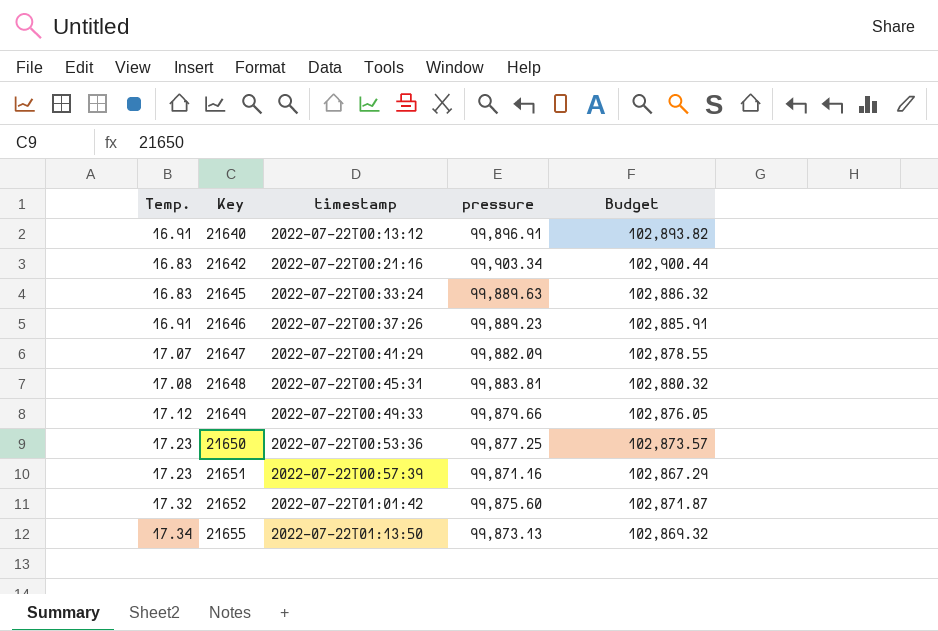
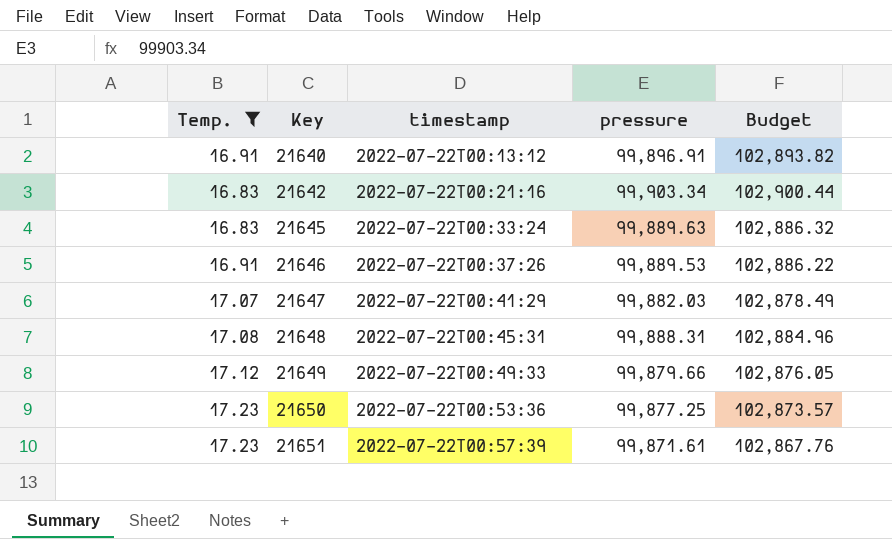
filter: none -> Temp. <= 17.23
21646 | pressure: 99,889.23 -> 99,889.53
21646 | Budget: 102,885.91 -> 102,886.22
21647 | pressure: 99,882.09 -> 99,882.03
21647 | Budget: 102,878.55 -> 102,878.49
21648 | pressure: 99,883.81 -> 99,888.31
21648 | Budget: 102,880.32 -> 102,884.96
21651 | pressure: 99,871.16 -> 99,871.61
21651 | Budget: 102,867.29 -> 102,867.76

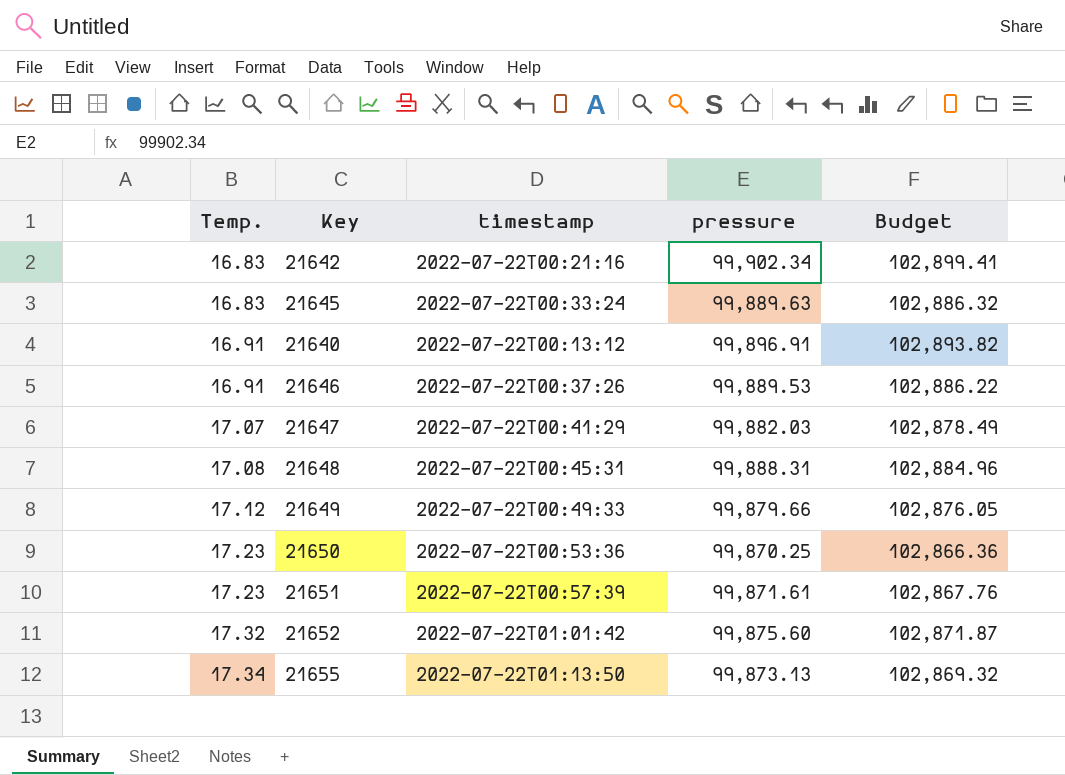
filter: Temp. <= 17.23 -> none
row order: Key ascending -> Temp. ascending
21642 | pressure: 99,903.34 -> 99,902.34
21642 | Budget: 102,900.44 -> 102,899.41
21650 | pressure: 99,877.25 -> 99,870.25
21650 | Budget: 102,873.57 -> 102,866.36

